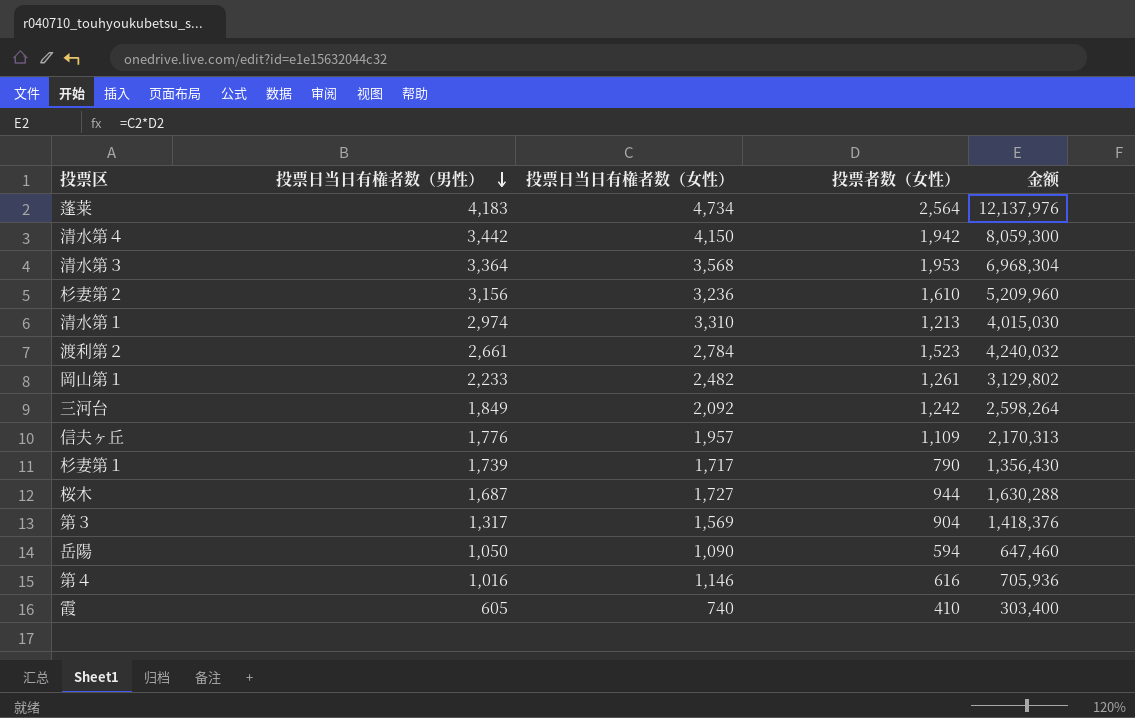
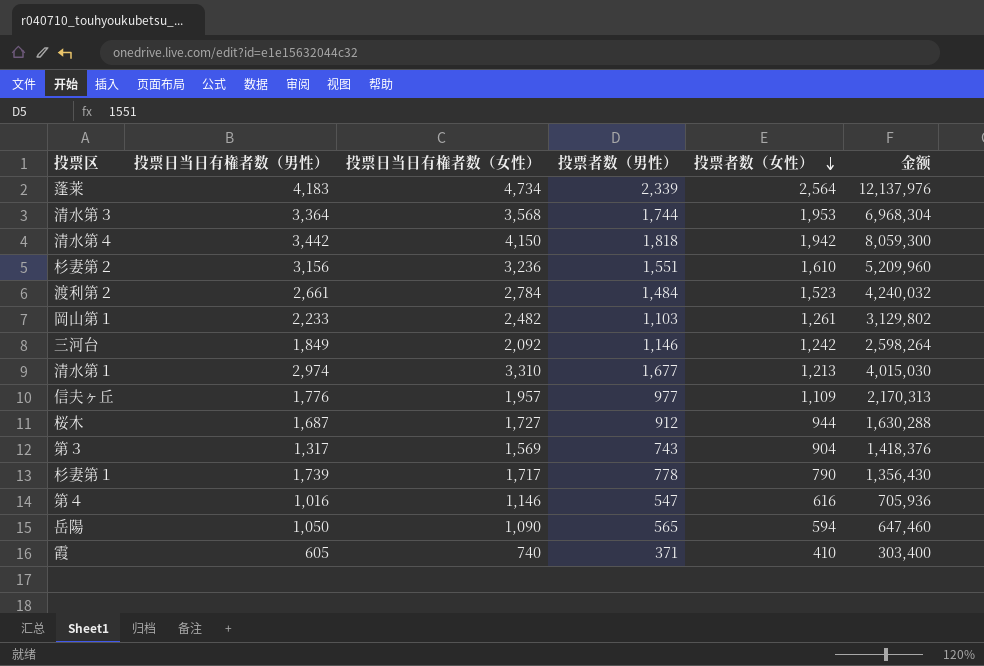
row order: 投票日当日有権者数（男性） descending -> 投票者数（女性） descending
column 投票者数（男性） | position: none -> 4

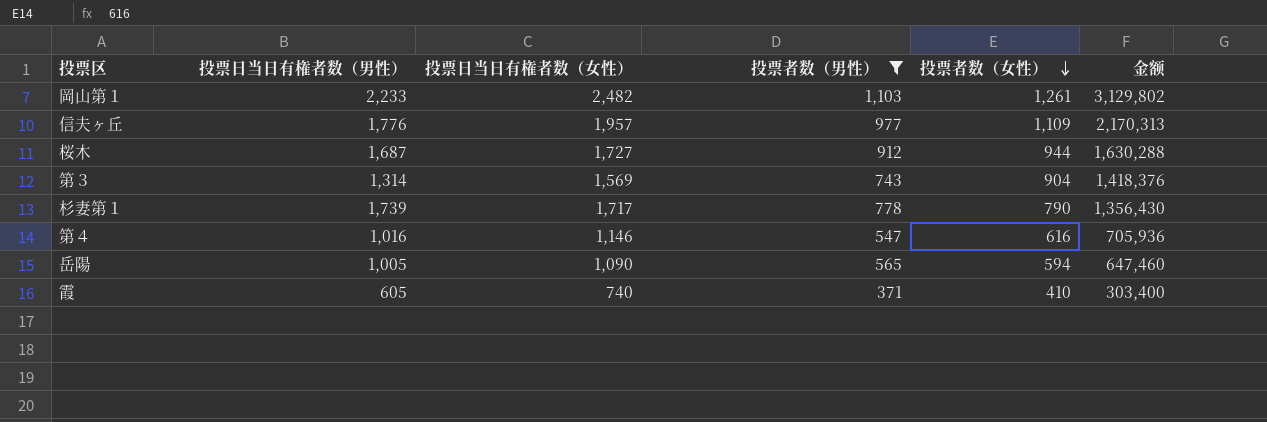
filter: none -> 投票者数（男性） <= 1,103
第３ | 投票日当日有権者数（男性）: 1,317 -> 1,314
岳陽 | 投票日当日有権者数（男性）: 1,050 -> 1,005

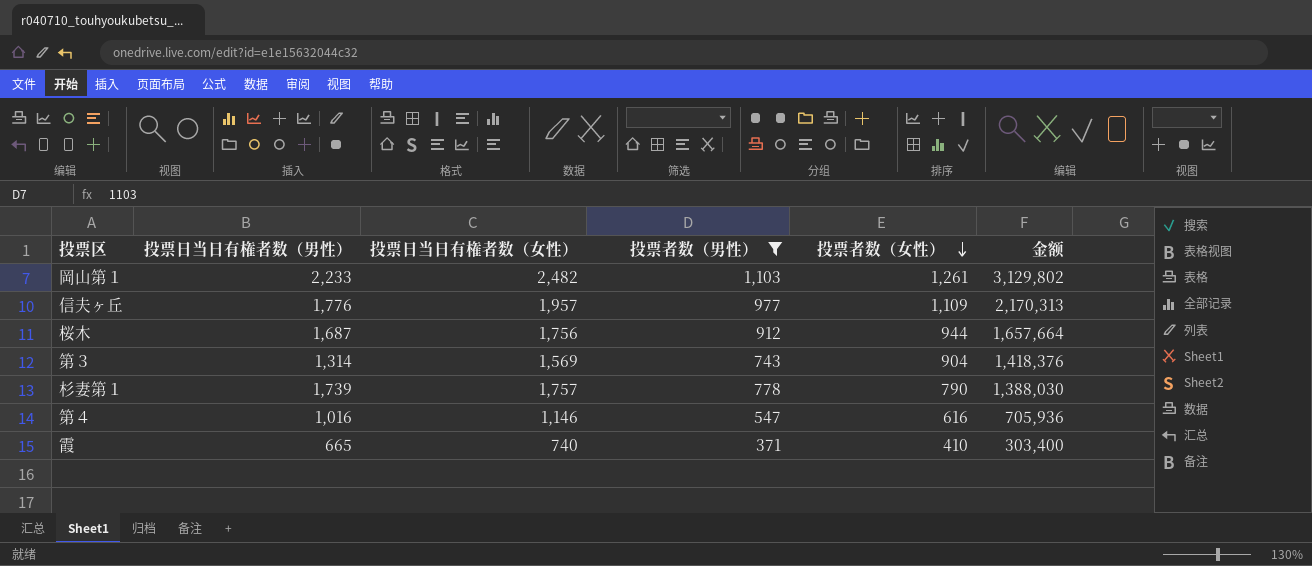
row 岳陽: 1,005 | 1,090 | 565 | 594 | 647,460 -> none
桜木 | 投票日当日有権者数（女性）: 1,727 -> 1,756
桜木 | 金额: 1,630,288 -> 1,657,664
杉妻第１ | 投票日当日有権者数（女性）: 1,717 -> 1,757
杉妻第１ | 金额: 1,356,430 -> 1,388,030
霞 | 投票日当日有権者数（男性）: 605 -> 665

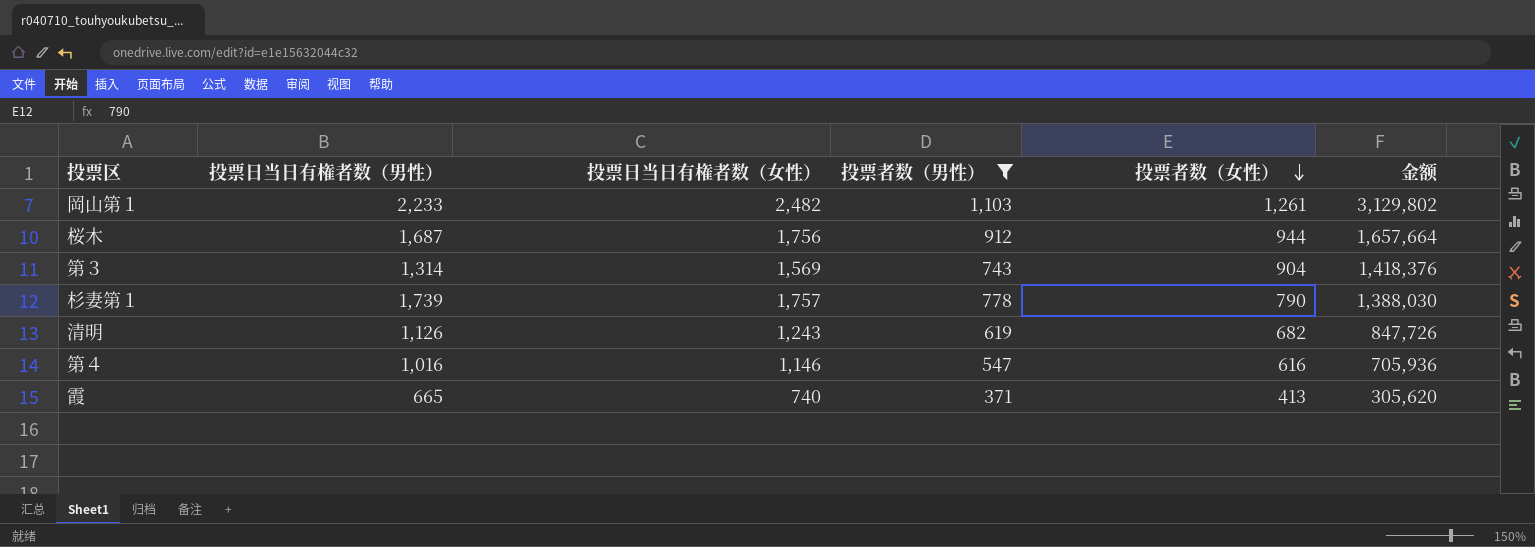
row 信夫ヶ丘: 1,776 | 1,957 | 977 | 1,109 | 2,170,313 -> none
row 清明: none -> 1,126 | 1,243 | 619 | 682 | 847,726
霞 | 投票者数（女性）: 410 -> 413
霞 | 金额: 303,400 -> 305,620

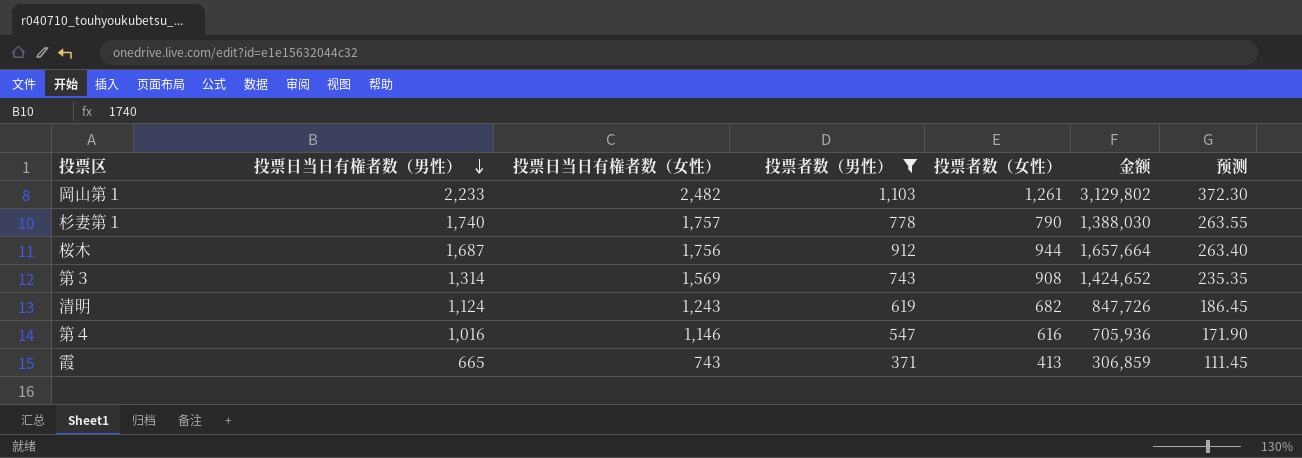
row order: 投票者数（女性） descending -> 投票日当日有権者数（男性） descending
column 预测 | formula: none -> [投票日当日有権者数（女性）] * 0.15
杉妻第１ | 投票日当日有権者数（男性）: 1,739 -> 1,740
第３ | 投票者数（女性）: 904 -> 908
第３ | 金额: 1,418,376 -> 1,424,652
清明 | 投票日当日有権者数（男性）: 1,126 -> 1,124
霞 | 投票日当日有権者数（女性）: 740 -> 743
霞 | 金额: 305,620 -> 306,859

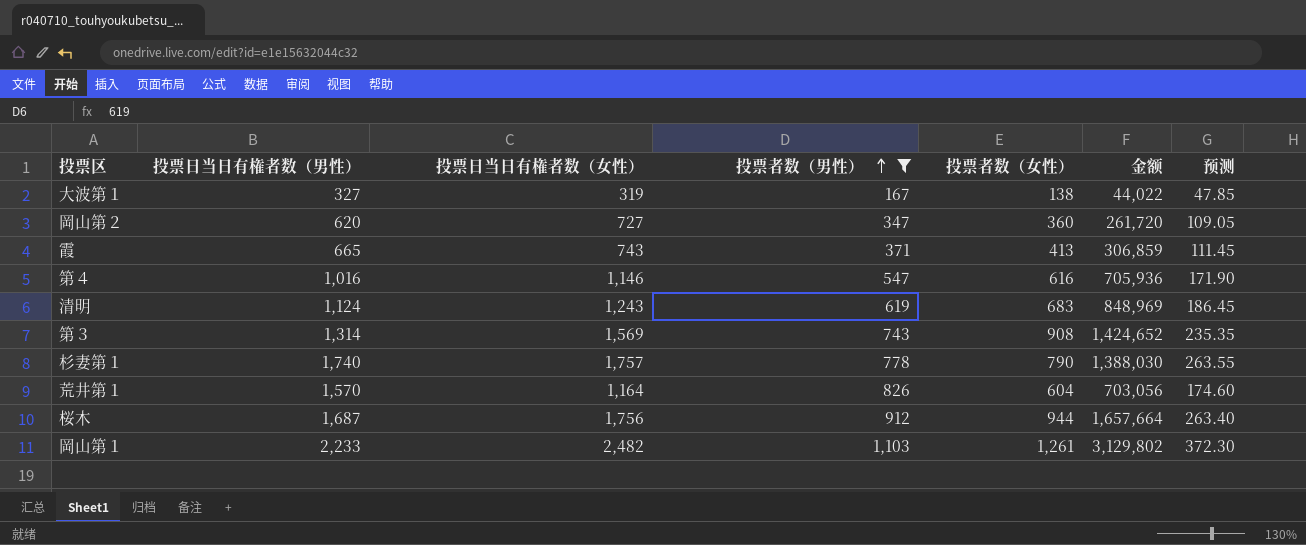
row order: 投票日当日有権者数（男性） descending -> 投票者数（男性） ascending
row 大波第１: none -> 327 | 319 | 167 | 138 | 44,022 | 47.85
row 岡山第２: none -> 620 | 727 | 347 | 360 | 261,720 | 109.05
清明 | 投票者数（女性）: 682 -> 683
清明 | 金额: 847,726 -> 848,969
row 荒井第１: none -> 1,570 | 1,164 | 826 | 604 | 703,056 | 174.60

